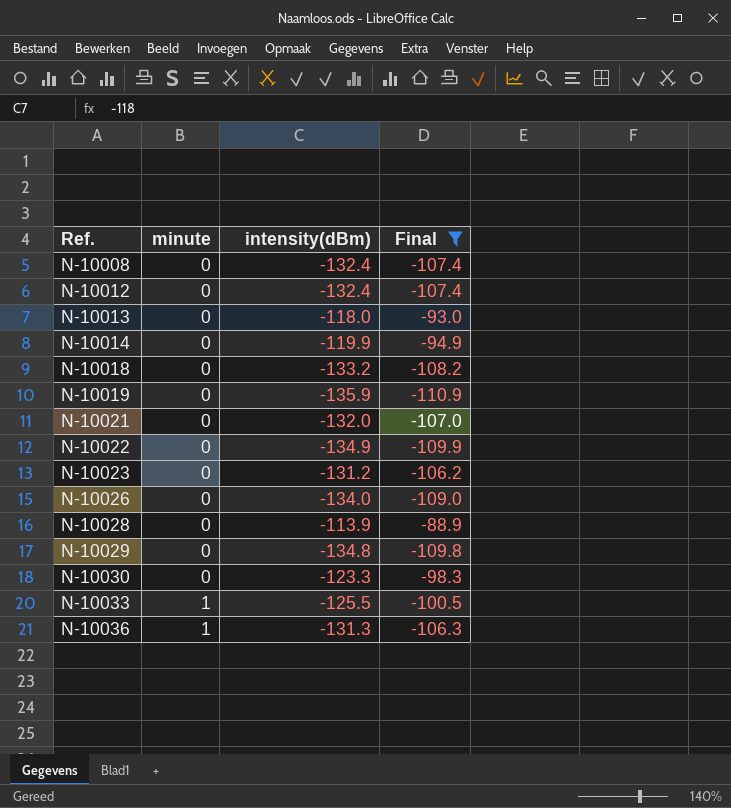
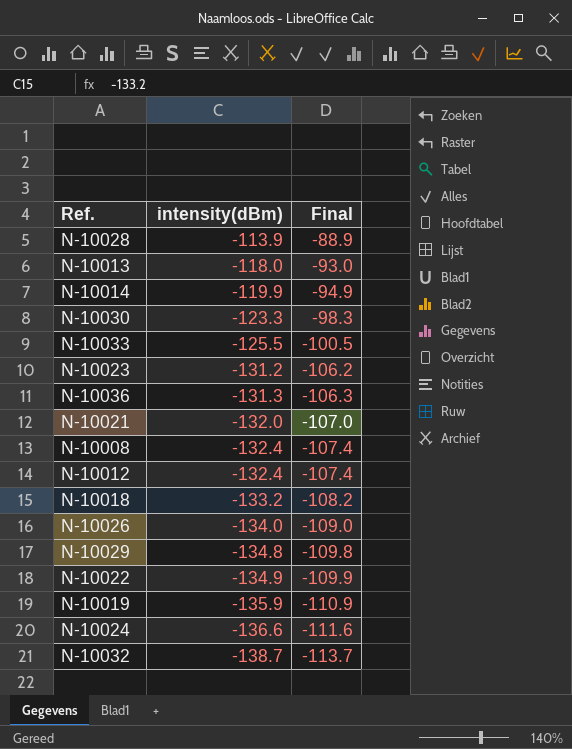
filter: Final >= -110.9 -> none
row order: Ref. ascending -> intensity(dBm) descending
column minute | position: 2 -> none

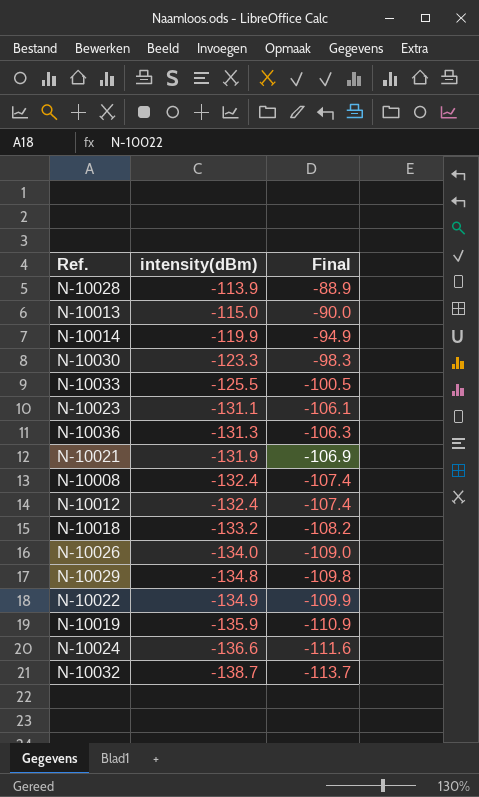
N-10013 | intensity(dBm): -118.0 -> -115.0
N-10013 | Final: -93.0 -> -90.0
N-10023 | intensity(dBm): -131.2 -> -131.1
N-10023 | Final: -106.2 -> -106.1
N-10021 | intensity(dBm): -132.0 -> -131.9
N-10021 | Final: -107.0 -> -106.9

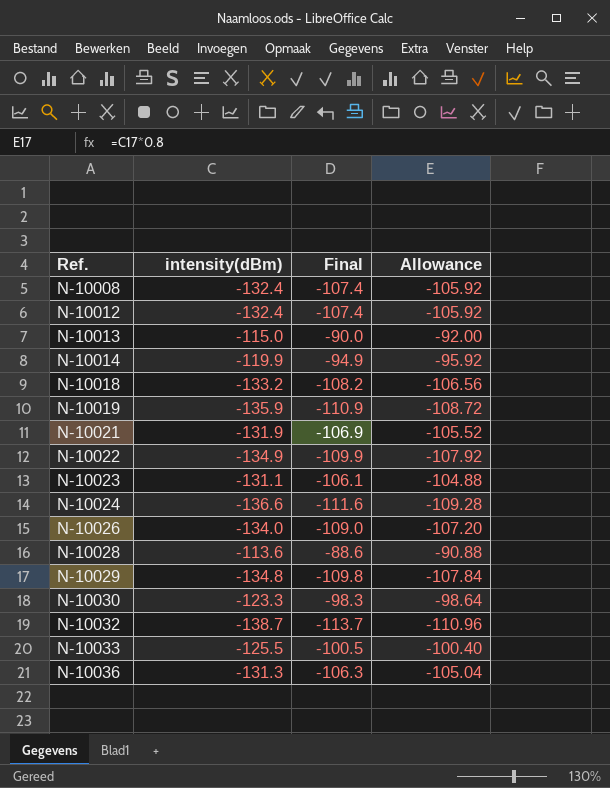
row order: intensity(dBm) descending -> Ref. ascending
column Allowance | formula: none -> [intensity(dBm)] * 0.8
N-10028 | intensity(dBm): -113.9 -> -113.6
N-10028 | Final: -88.9 -> -88.6

